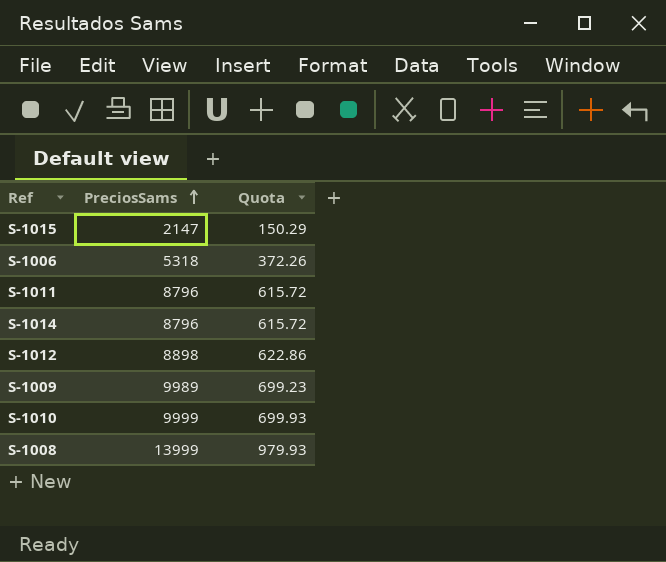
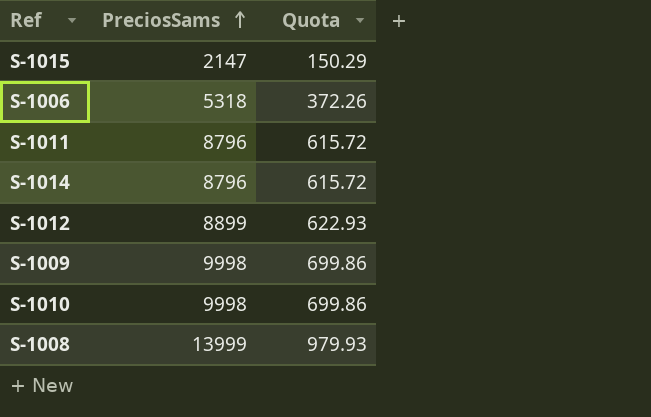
S-1012 | PreciosSams: 8898 -> 8899
S-1012 | Quota: 622.86 -> 622.93
S-1009 | PreciosSams: 9989 -> 9998
S-1009 | Quota: 699.23 -> 699.86
S-1010 | PreciosSams: 9999 -> 9998
S-1010 | Quota: 699.93 -> 699.86

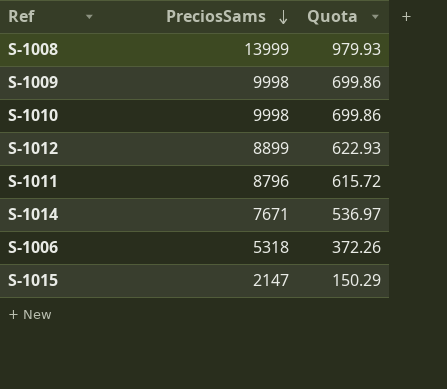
row order: PreciosSams ascending -> PreciosSams descending
S-1014 | PreciosSams: 8796 -> 7671
S-1014 | Quota: 615.72 -> 536.97

